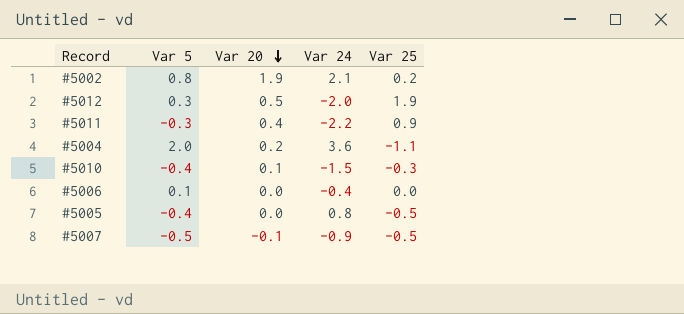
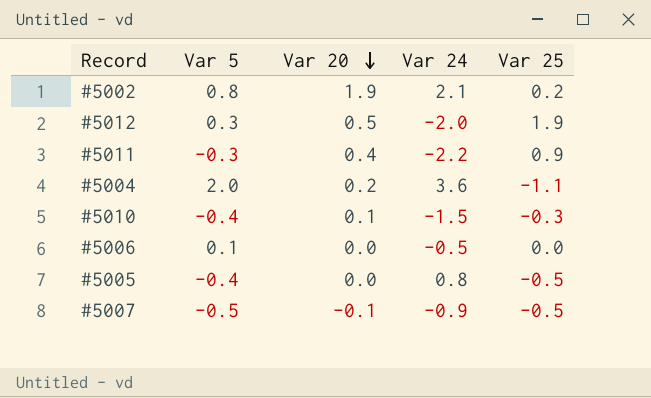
#5006 | Var 24: -0.4 -> -0.5

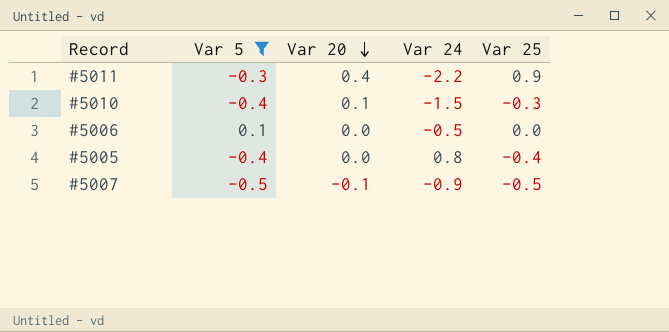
filter: none -> Var 5 <= 0.1
#5005 | Var 25: -0.5 -> -0.4

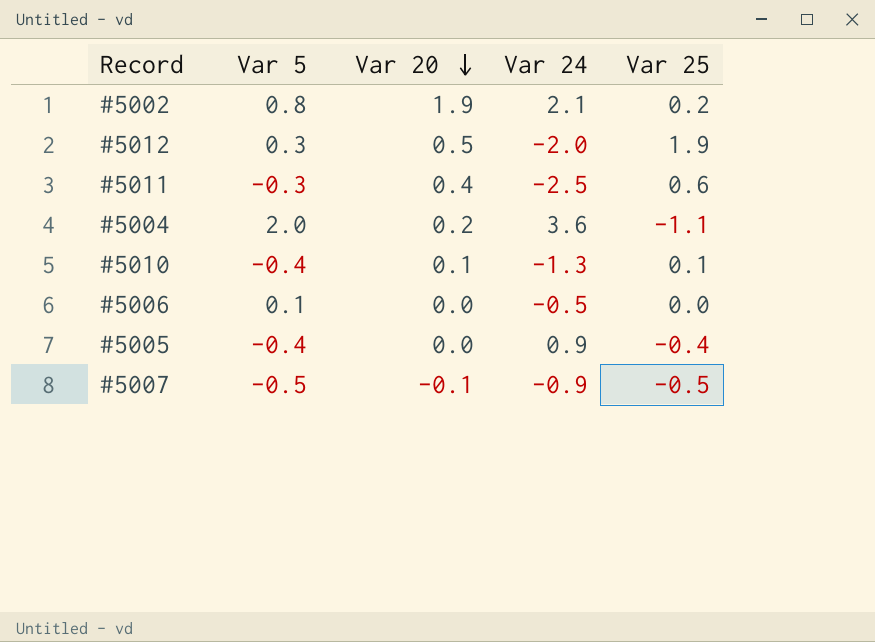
filter: Var 5 <= 0.1 -> none
#5011 | Var 24: -2.2 -> -2.5
#5011 | Var 25: 0.9 -> 0.6
#5010 | Var 24: -1.5 -> -1.3
#5010 | Var 25: -0.3 -> 0.1
#5005 | Var 24: 0.8 -> 0.9

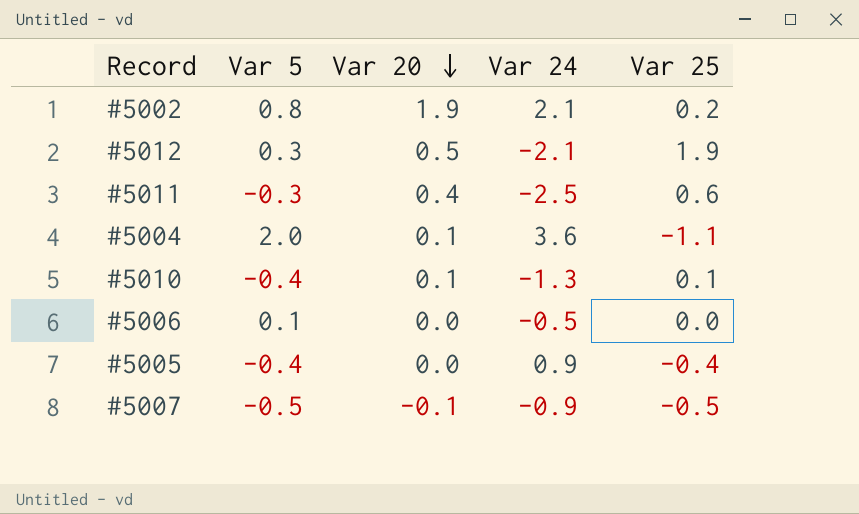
#5012 | Var 24: -2.0 -> -2.1
#5004 | Var 20: 0.2 -> 0.1

